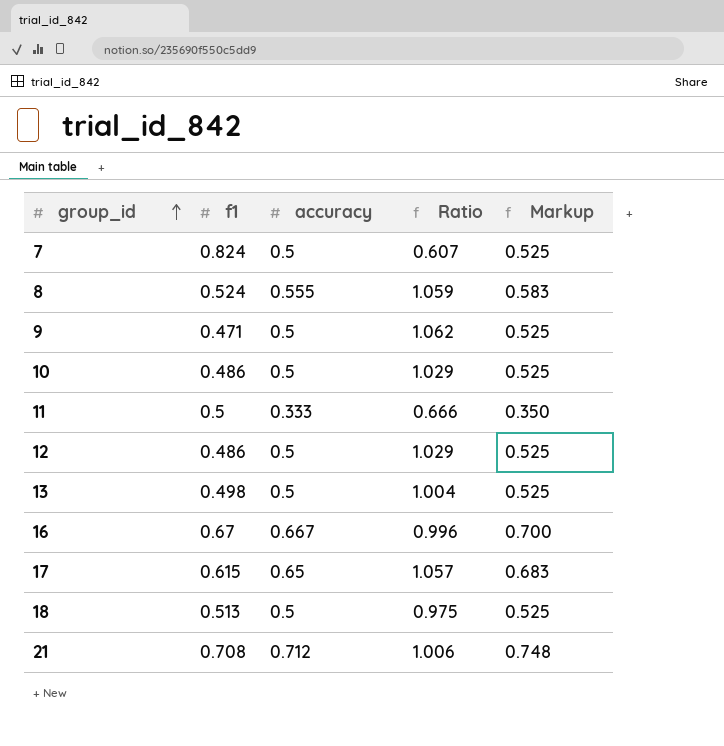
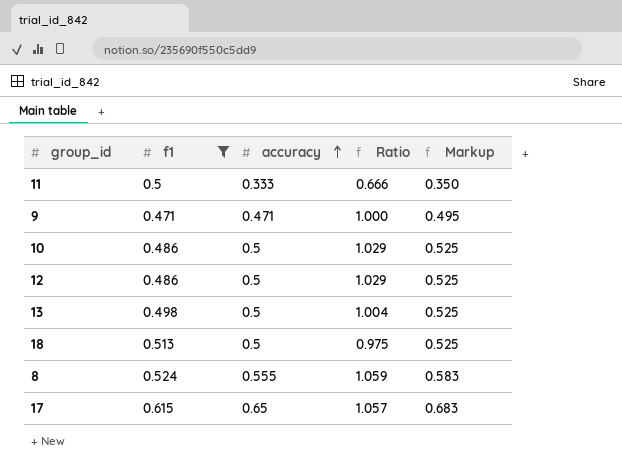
filter: none -> f1 <= 0.615
row order: group_id ascending -> accuracy ascending
9 | accuracy: 0.5 -> 0.471
9 | Ratio: 1.062 -> 1.000
9 | Markup: 0.525 -> 0.495

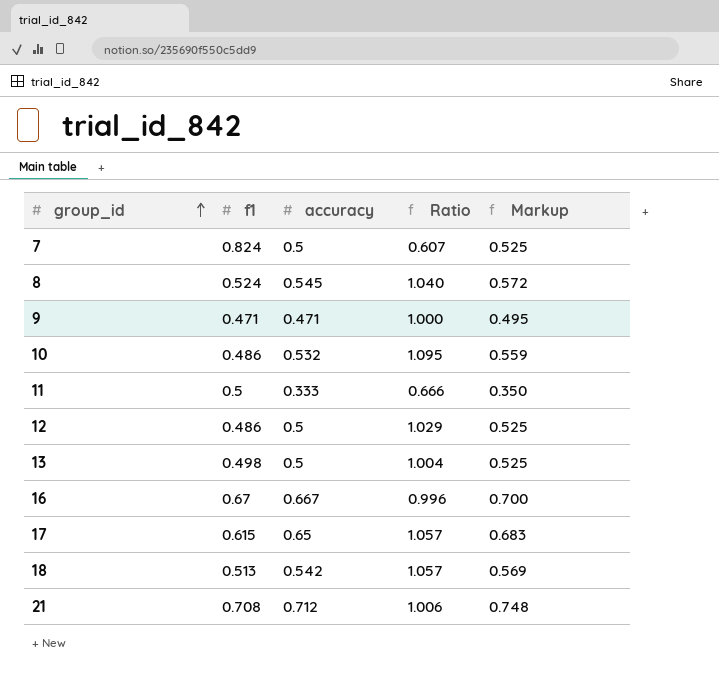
filter: f1 <= 0.615 -> none
row order: accuracy ascending -> group_id ascending
8 | accuracy: 0.555 -> 0.545
8 | Ratio: 1.059 -> 1.040
8 | Markup: 0.583 -> 0.572
10 | accuracy: 0.5 -> 0.532
10 | Ratio: 1.029 -> 1.095
10 | Markup: 0.525 -> 0.559
18 | accuracy: 0.5 -> 0.542
18 | Ratio: 0.975 -> 1.057
18 | Markup: 0.525 -> 0.569

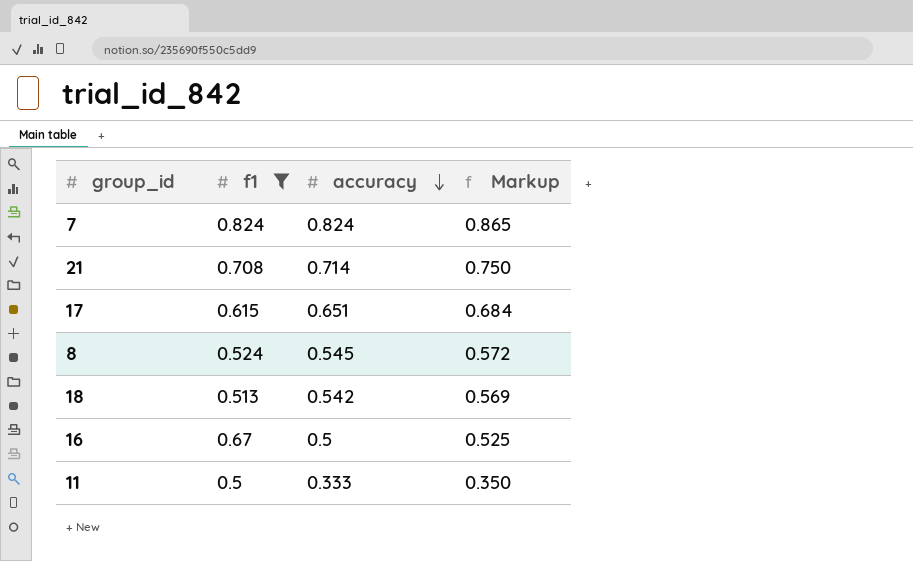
filter: none -> f1 >= 0.5
row order: group_id ascending -> accuracy descending
column Ratio | formula: [accuracy] / [f1] -> none
7 | accuracy: 0.5 -> 0.824
7 | Markup: 0.525 -> 0.865
21 | accuracy: 0.712 -> 0.714
21 | Markup: 0.748 -> 0.750
17 | accuracy: 0.65 -> 0.651
17 | Markup: 0.683 -> 0.684
16 | accuracy: 0.667 -> 0.5
16 | Markup: 0.700 -> 0.525

